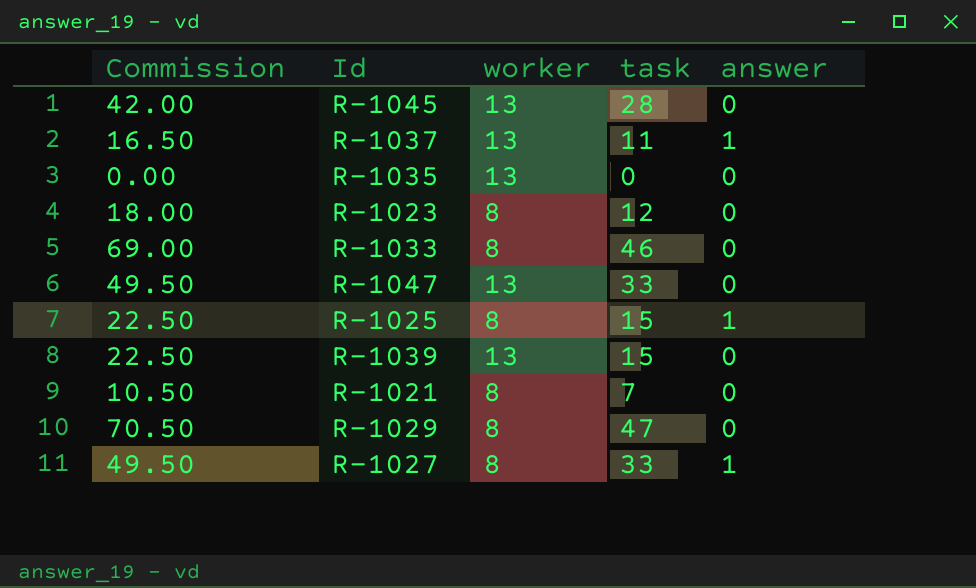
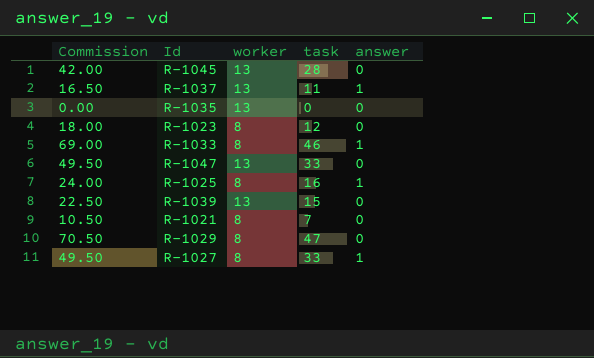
R-1033 | answer: 0 -> 1
R-1025 | Commission: 22.50 -> 24.00
R-1025 | task: 15 -> 16

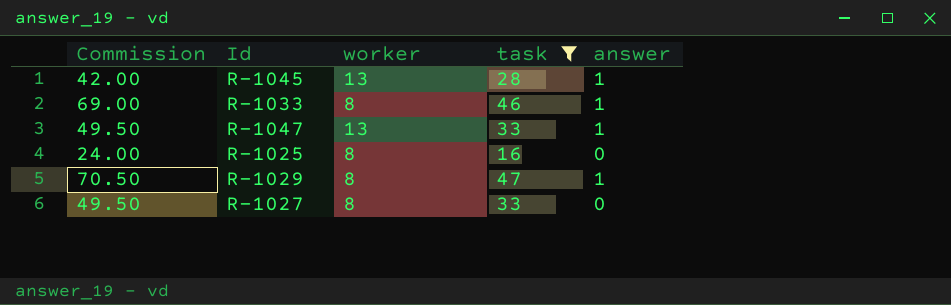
filter: none -> task >= 16
R-1045 | answer: 0 -> 1
R-1047 | answer: 0 -> 1
R-1025 | answer: 1 -> 0
R-1029 | answer: 0 -> 1
R-1027 | answer: 1 -> 0

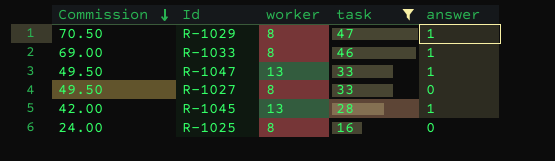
row order: none -> Commission descending

